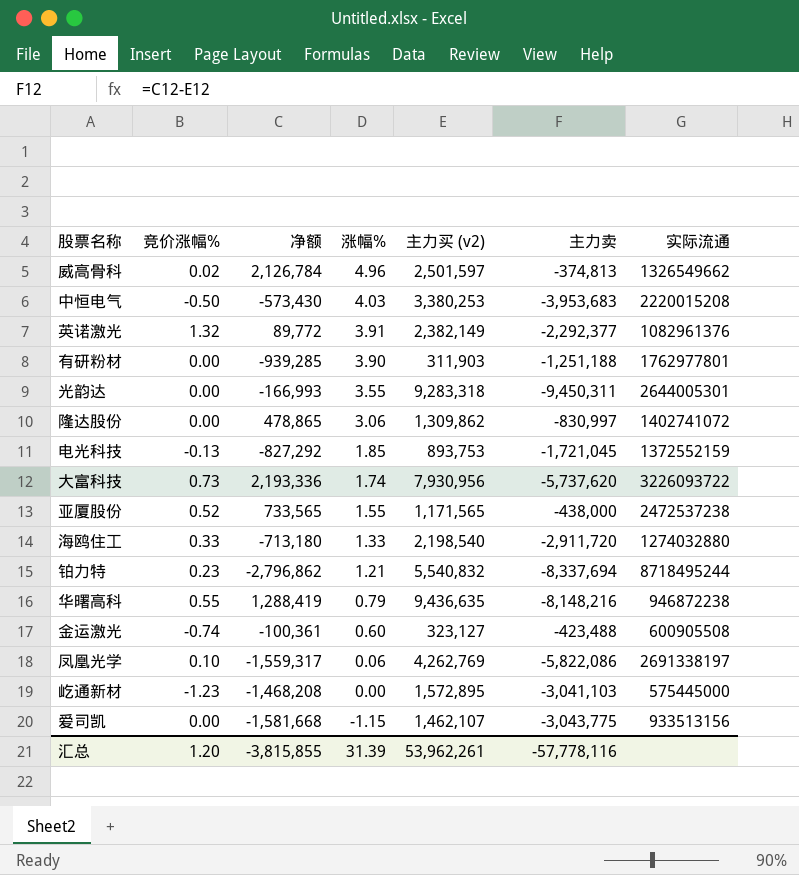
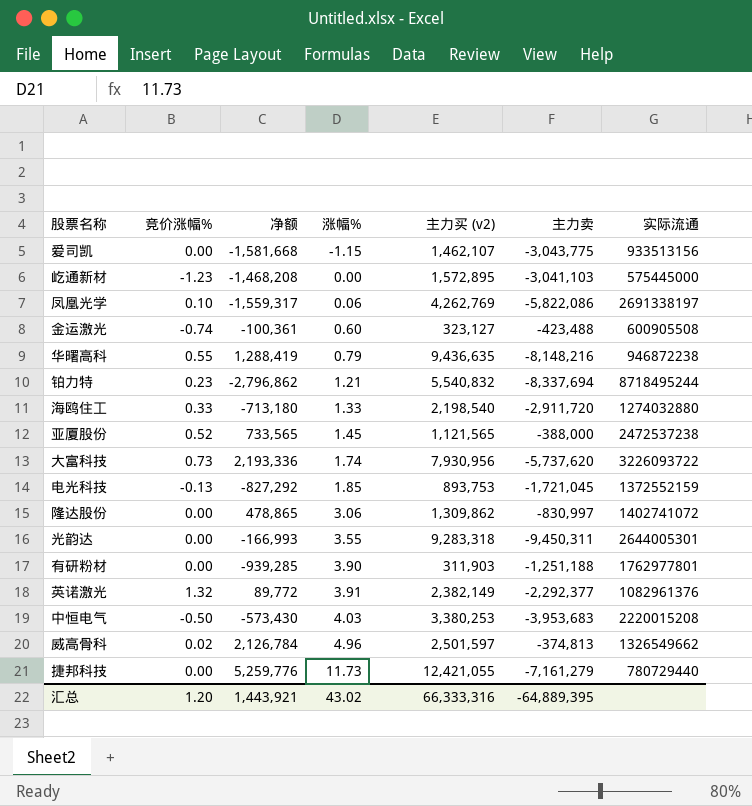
row order: 涨幅% descending -> 涨幅% ascending
亚厦股份 | 涨幅%: 1.55 -> 1.45
亚厦股份 | 主力买 (v2): 1,171,565 -> 1,121,565
亚厦股份 | 主力卖: -438,000 -> -388,000
row 捷邦科技: none -> 0.00 | 5,259,776 | 11.73 | 12,421,055 | -7,161,279 | 780729440
汇总 | 净额: -3,815,855 -> 1,443,921
汇总 | 涨幅%: 31.39 -> 43.02
汇总 | 主力买 (v2): 53,962,261 -> 66,333,316
汇总 | 主力卖: -57,778,116 -> -64,889,395

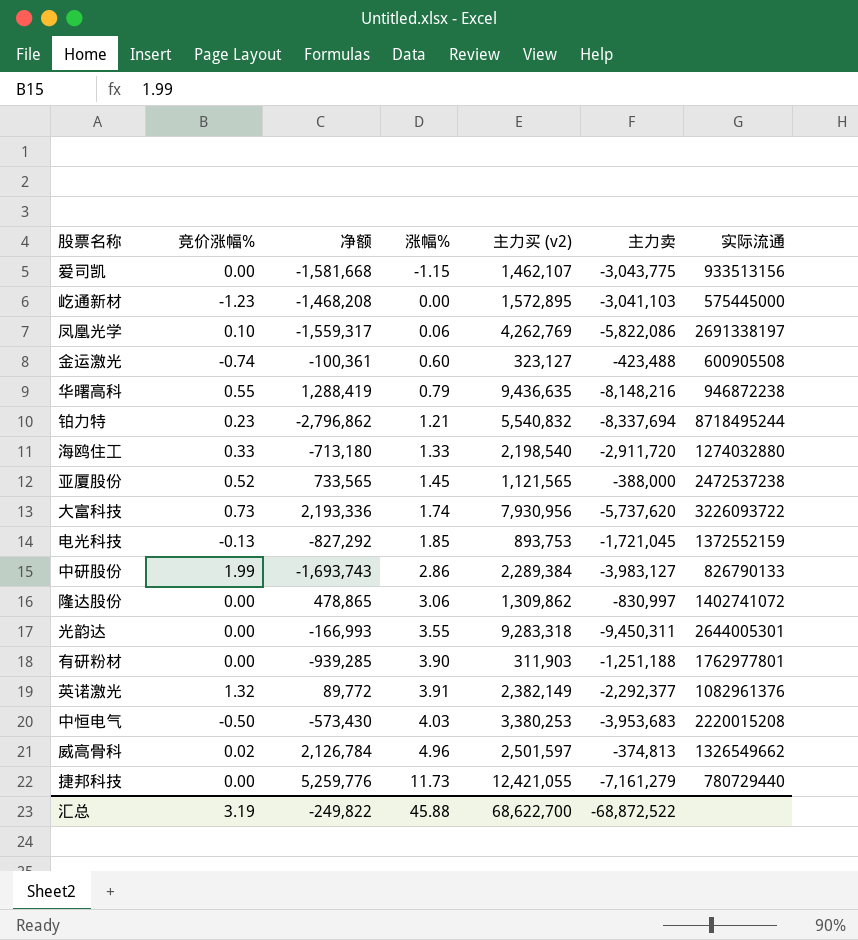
row 中研股份: none -> 1.99 | -1,693,743 | 2.86 | 2,289,384 | -3,983,127 | 826790133
汇总 | 竞价涨幅%: 1.20 -> 3.19
汇总 | 净额: 1,443,921 -> -249,822
汇总 | 涨幅%: 43.02 -> 45.88
汇总 | 主力买 (v2): 66,333,316 -> 68,622,700
汇总 | 主力卖: -64,889,395 -> -68,872,522

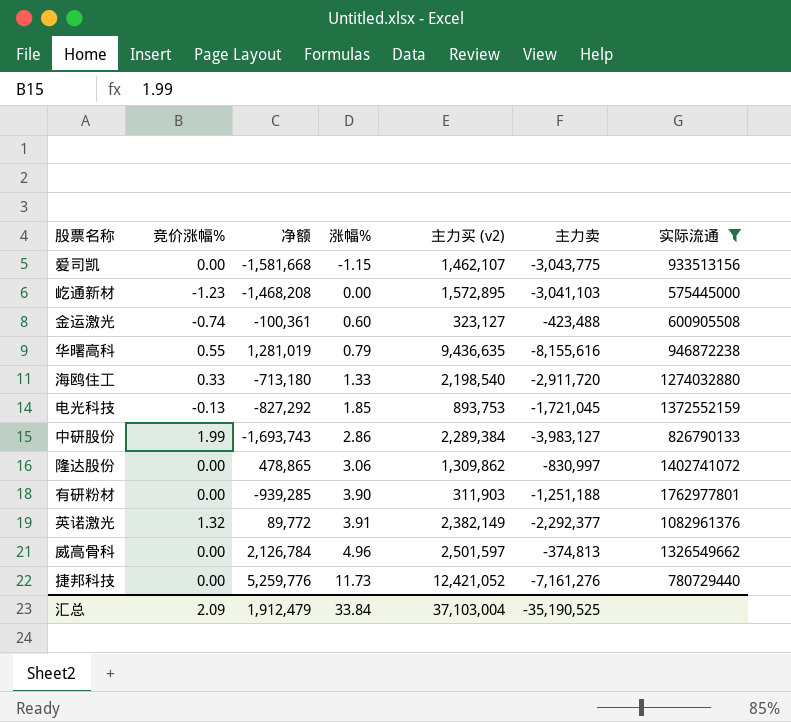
filter: none -> 实际流通 <= 1762977801
华曙高科 | 净额: 1,288,419 -> 1,281,019
华曙高科 | 主力卖: -8,148,216 -> -8,155,616
威高骨科 | 竞价涨幅%: 0.02 -> 0.00
捷邦科技 | 主力买 (v2): 12,421,055 -> 12,421,052
捷邦科技 | 主力卖: -7,161,279 -> -7,161,276
汇总 | 竞价涨幅%: 3.19 -> 2.09
汇总 | 净额: -249,822 -> 1,912,479
汇总 | 涨幅%: 45.88 -> 33.84
汇总 | 主力买 (v2): 68,622,700 -> 37,103,004
汇总 | 主力卖: -68,872,522 -> -35,190,525

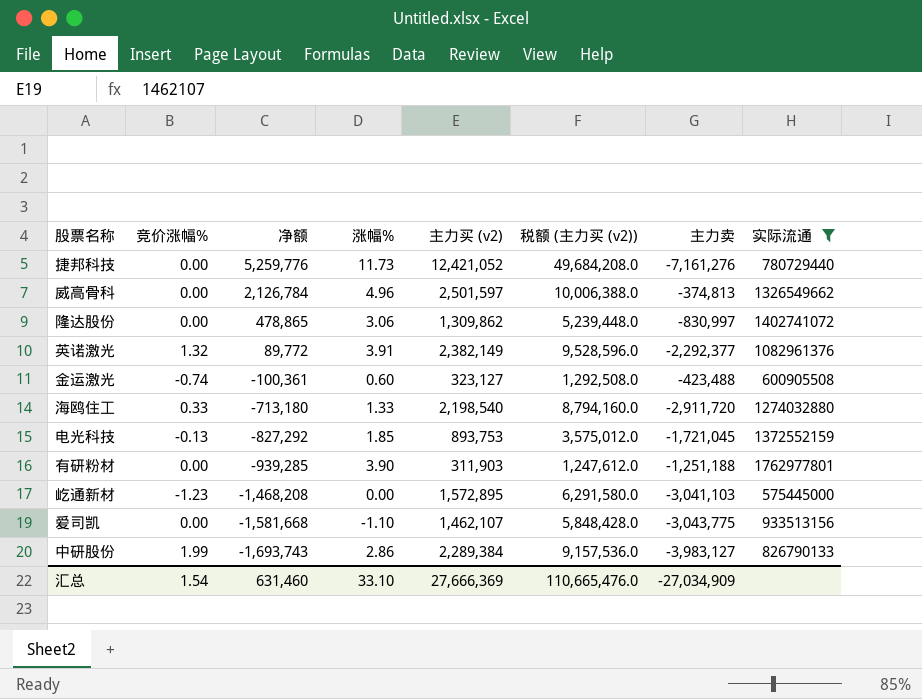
row order: 涨幅% ascending -> 净额 descending
column 税额 (主力买 (v2)) | formula: none -> [主力买 (v2)] * 4
row 华曙高科: 0.55 | 1,281,019 | 0.79 | 9,436,635 | -8,155,616 | 946872238 -> none
爱司凯 | 涨幅%: -1.15 -> -1.10
汇总 | 竞价涨幅%: 2.09 -> 1.54
汇总 | 净额: 1,912,479 -> 631,460
汇总 | 涨幅%: 33.84 -> 33.10
汇总 | 主力买 (v2): 37,103,004 -> 27,666,369
汇总 | 主力卖: -35,190,525 -> -27,034,909

